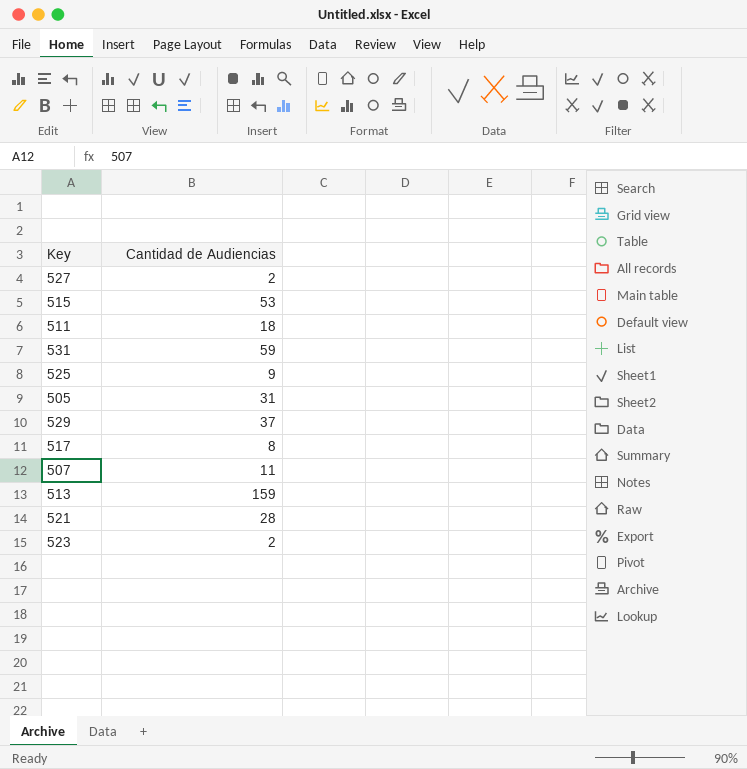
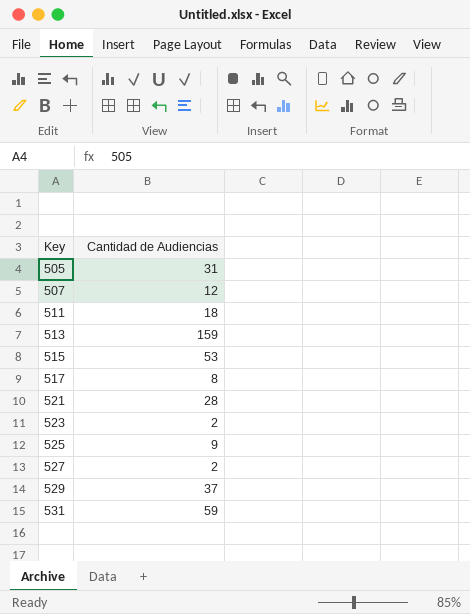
row order: none -> Key ascending
507 | Cantidad de Audiencias: 11 -> 12

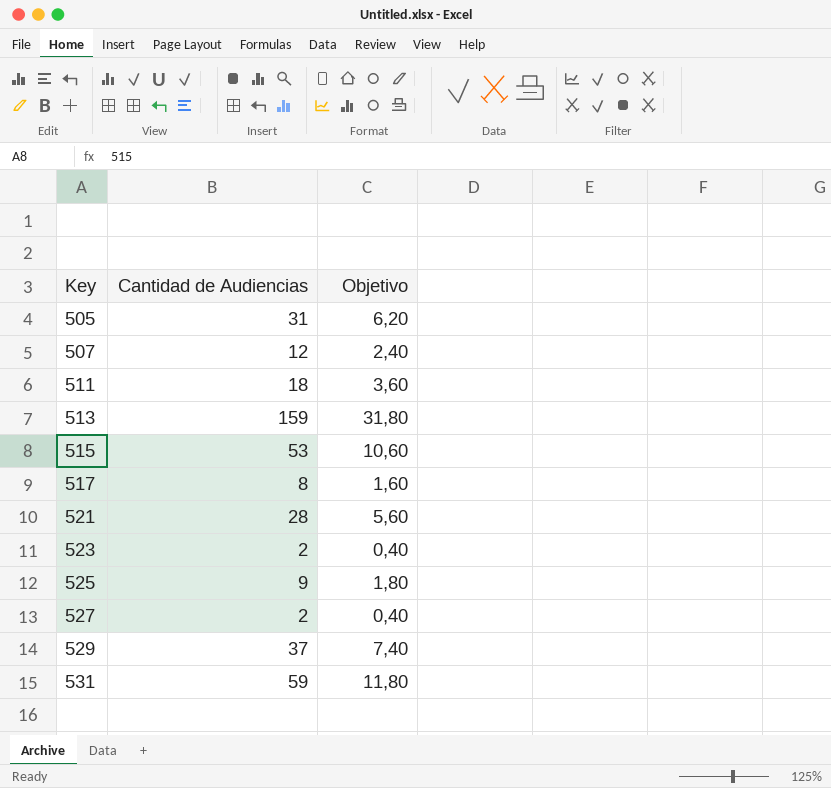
column Objetivo | formula: none -> [Cantidad de Audiencias] * 0,2

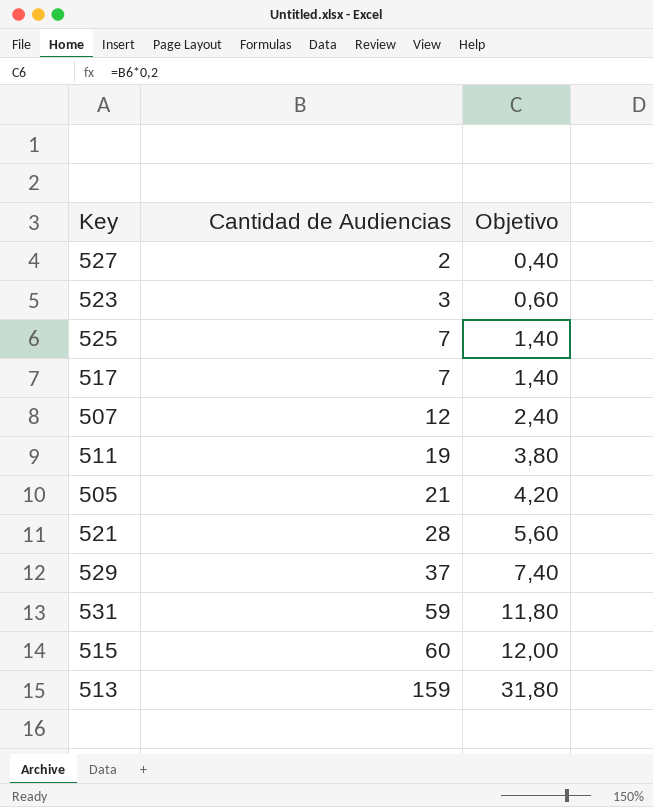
row order: Key ascending -> Cantidad de Audiencias ascending
523 | Cantidad de Audiencias: 2 -> 3
523 | Objetivo: 0,40 -> 0,60
525 | Cantidad de Audiencias: 9 -> 7
525 | Objetivo: 1,80 -> 1,40
517 | Cantidad de Audiencias: 8 -> 7
517 | Objetivo: 1,60 -> 1,40
511 | Cantidad de Audiencias: 18 -> 19
511 | Objetivo: 3,60 -> 3,80
505 | Cantidad de Audiencias: 31 -> 21
505 | Objetivo: 6,20 -> 4,20
515 | Cantidad de Audiencias: 53 -> 60
515 | Objetivo: 10,60 -> 12,00

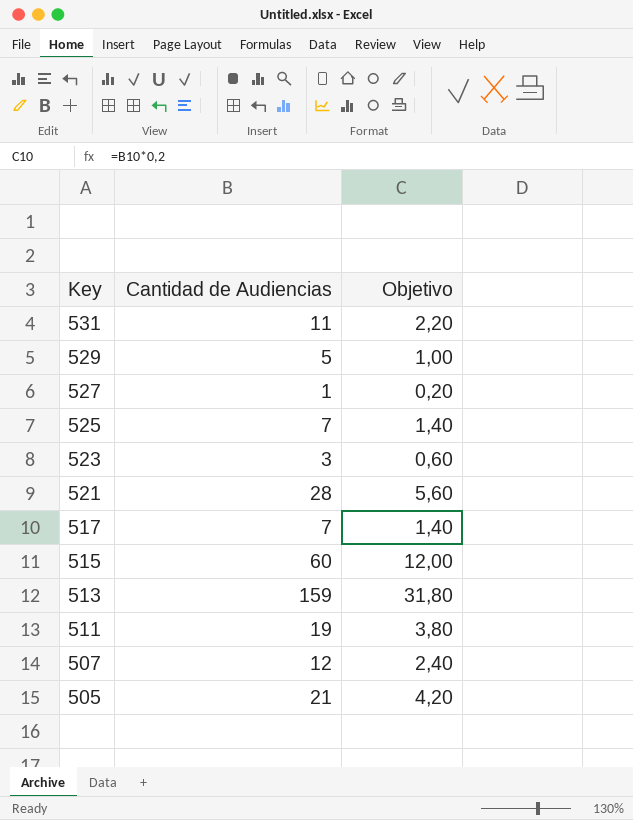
row order: Cantidad de Audiencias ascending -> Key descending
531 | Cantidad de Audiencias: 59 -> 11
531 | Objetivo: 11,80 -> 2,20
529 | Cantidad de Audiencias: 37 -> 5
529 | Objetivo: 7,40 -> 1,00
527 | Cantidad de Audiencias: 2 -> 1
527 | Objetivo: 0,40 -> 0,20

